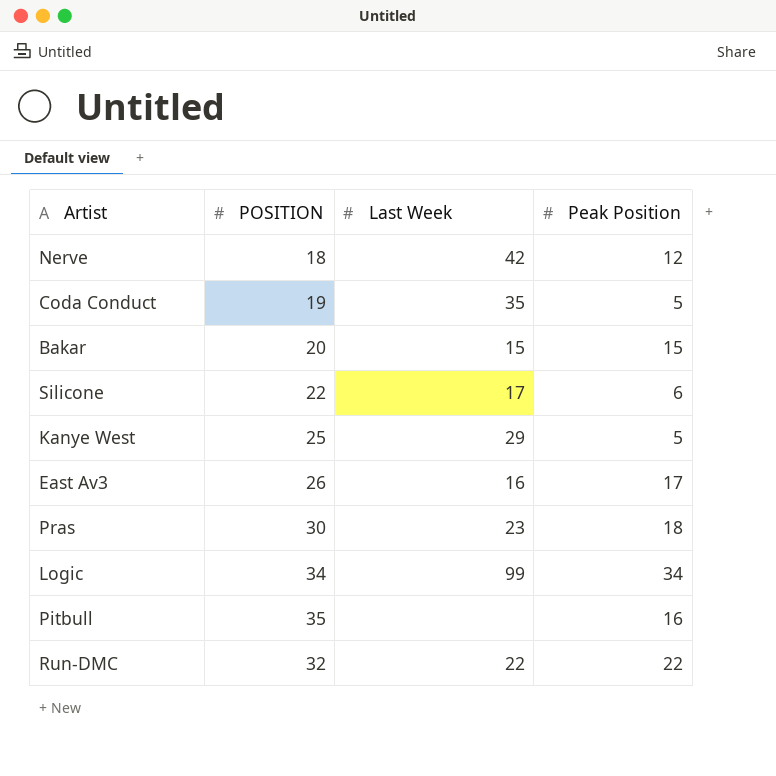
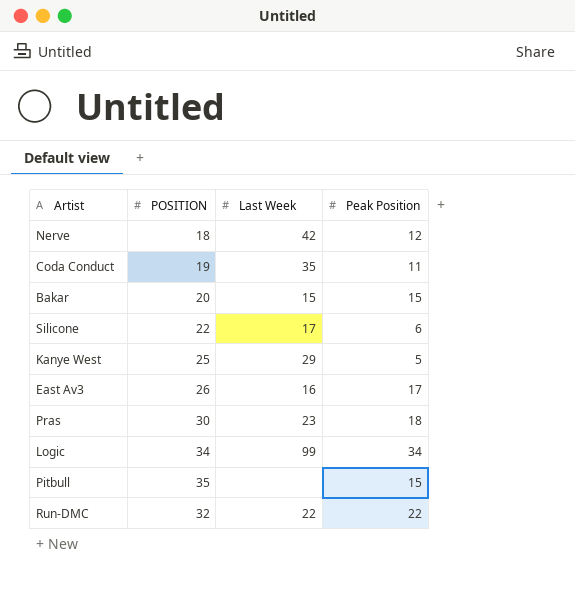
Coda Conduct | Peak Position: 5 -> 11
Pitbull | Peak Position: 16 -> 15

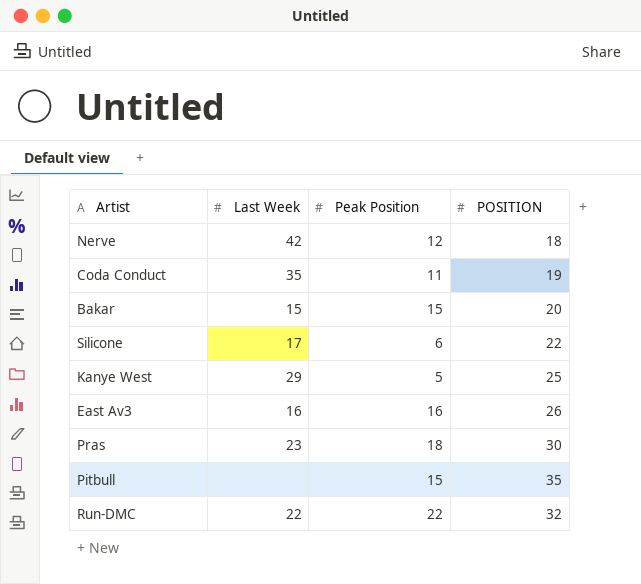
column POSITION | position: 2 -> 4
row Logic: 34 | 99 | 34 -> none
East Av3 | Peak Position: 17 -> 16

